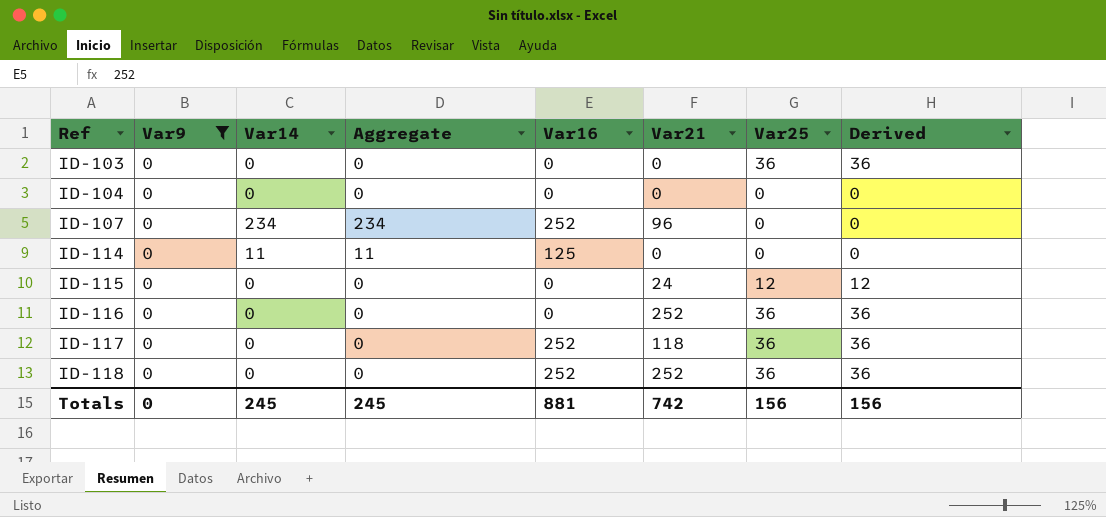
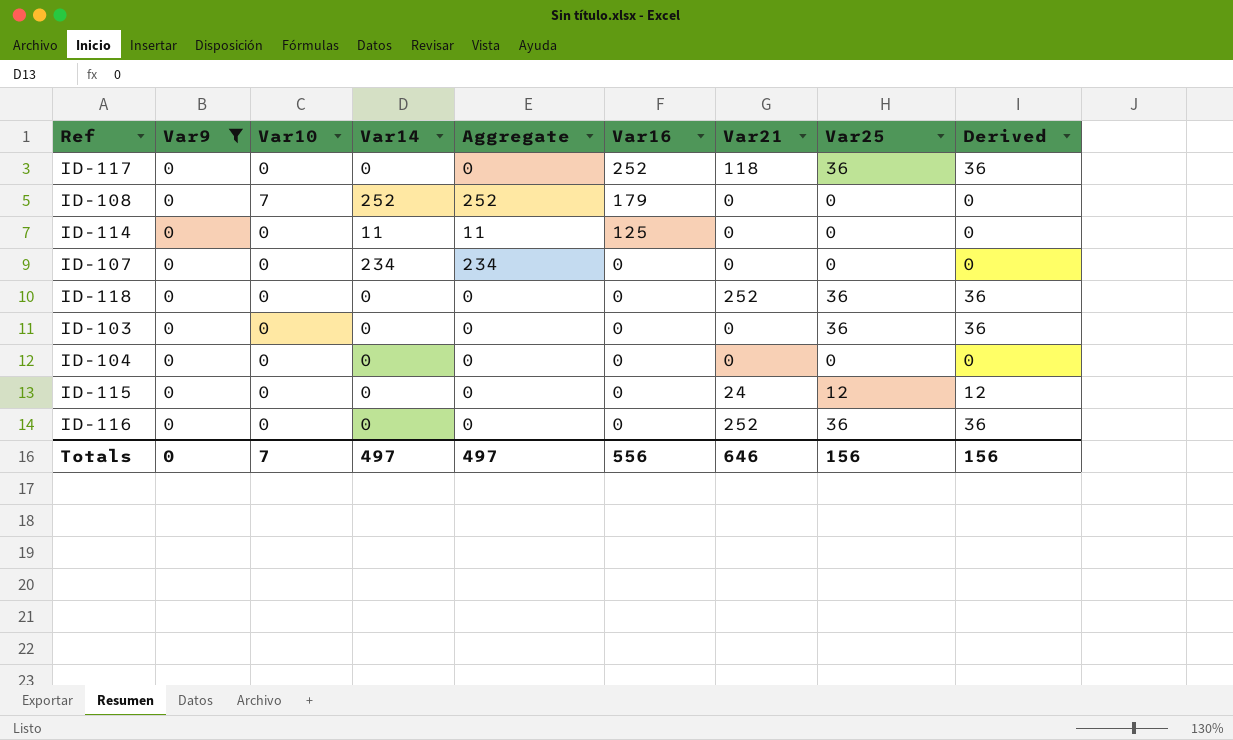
row order: Ref ascending -> Var16 descending
column Var10 | position: none -> 3
row ID-108: none -> 0 | 7 | 252 | 252 | 179 | 0 | 0 | 0
ID-107 | Var16: 252 -> 0
ID-107 | Var21: 96 -> 0
ID-118 | Var16: 252 -> 0
Totals | Var14: 245 -> 497
Totals | Aggregate: 245 -> 497
Totals | Var16: 881 -> 556
Totals | Var21: 742 -> 646

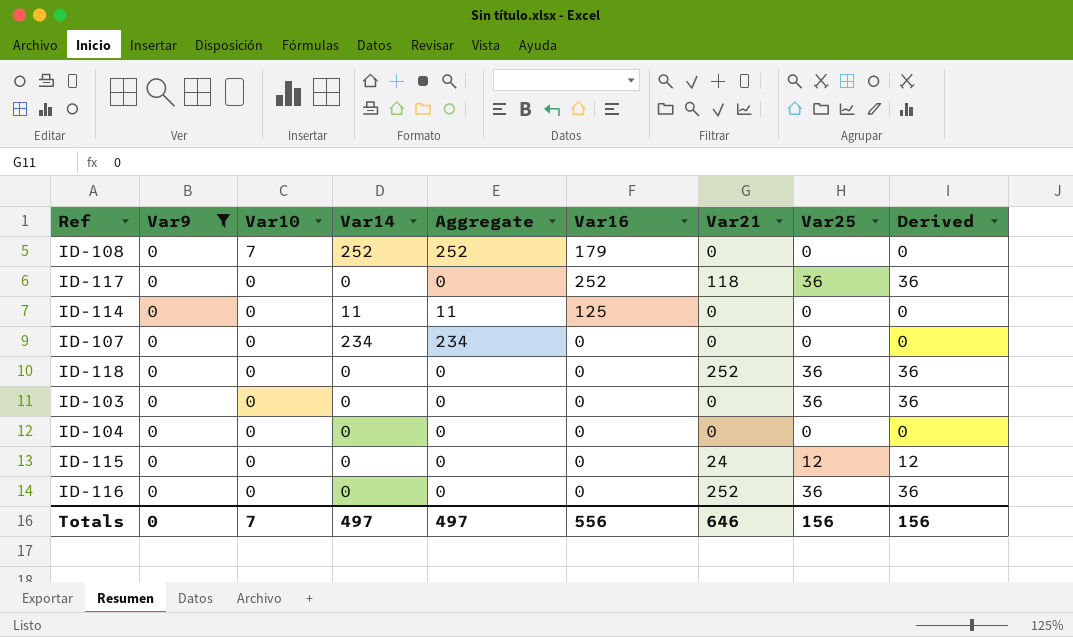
row order: Var16 descending -> Var10 descending

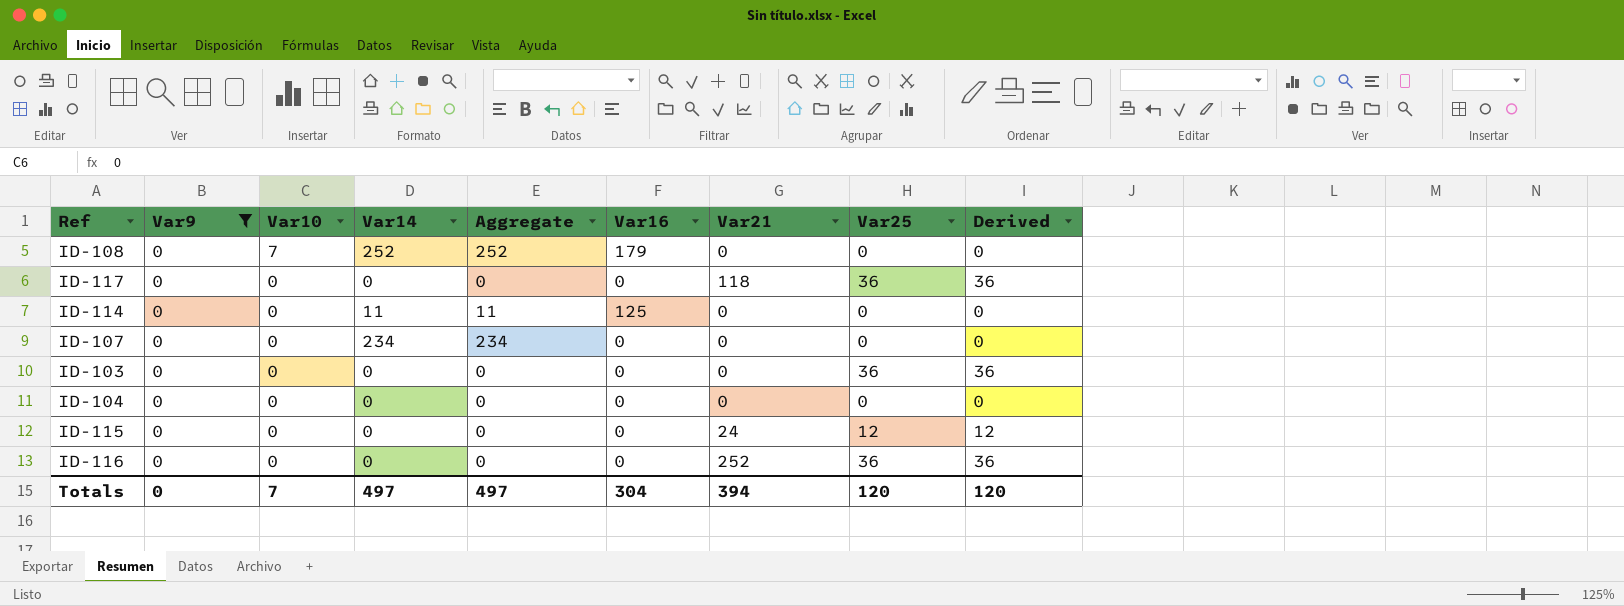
row ID-118: 0 | 0 | 0 | 0 | 0 | 252 | 36 | 36 -> none
ID-117 | Var16: 252 -> 0
Totals | Var16: 556 -> 304
Totals | Var21: 646 -> 394
Totals | Var25: 156 -> 120
Totals | Derived: 156 -> 120

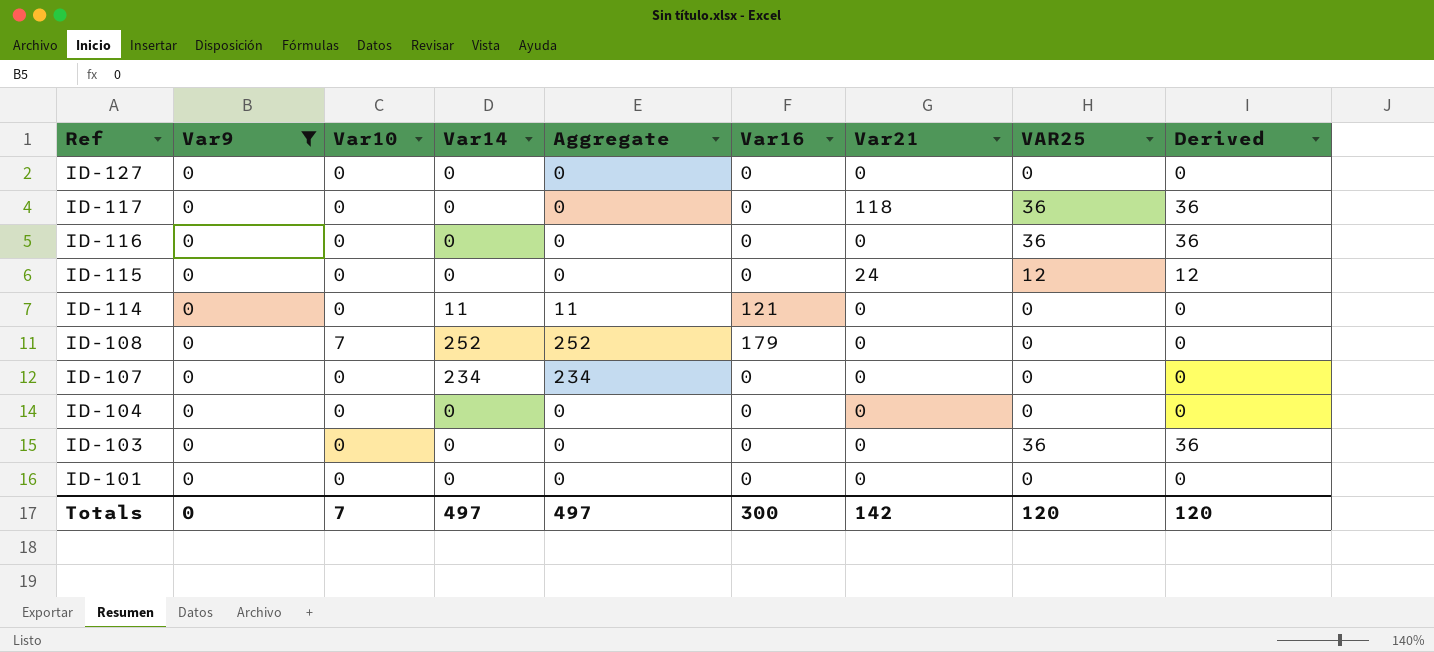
row order: Var10 descending -> Ref descending
column name: Var25 -> VAR25
row ID-127: none -> 0 | 0 | 0 | 0 | 0 | 0 | 0 | 0
ID-116 | Var21: 252 -> 0
ID-114 | Var16: 125 -> 121
row ID-101: none -> 0 | 0 | 0 | 0 | 0 | 0 | 0 | 0
Totals | Var16: 304 -> 300
Totals | Var21: 394 -> 142

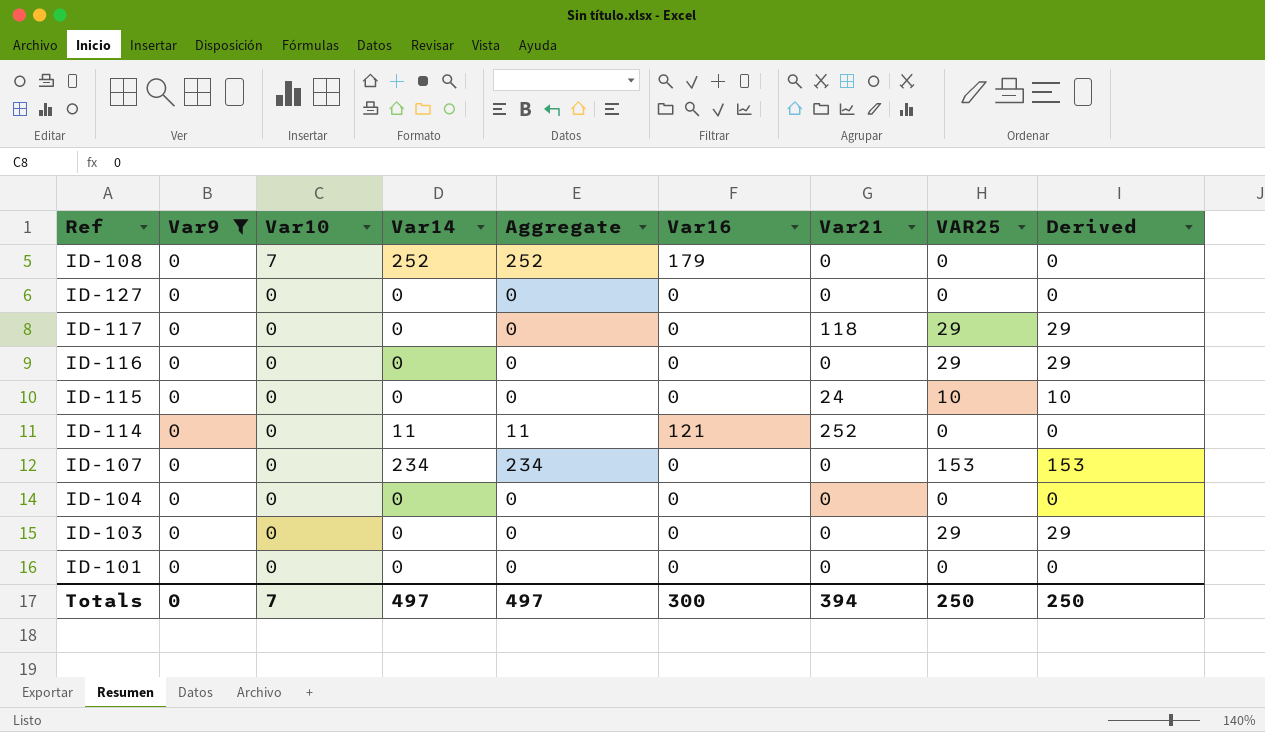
row order: Ref descending -> Var10 descending
ID-117 | VAR25: 36 -> 29
ID-117 | Derived: 36 -> 29
ID-116 | VAR25: 36 -> 29
ID-116 | Derived: 36 -> 29
ID-115 | VAR25: 12 -> 10
ID-115 | Derived: 12 -> 10
ID-114 | Var21: 0 -> 252
ID-107 | VAR25: 0 -> 153
ID-107 | Derived: 0 -> 153
ID-103 | VAR25: 36 -> 29
ID-103 | Derived: 36 -> 29
Totals | Var21: 142 -> 394
Totals | VAR25: 120 -> 250
Totals | Derived: 120 -> 250

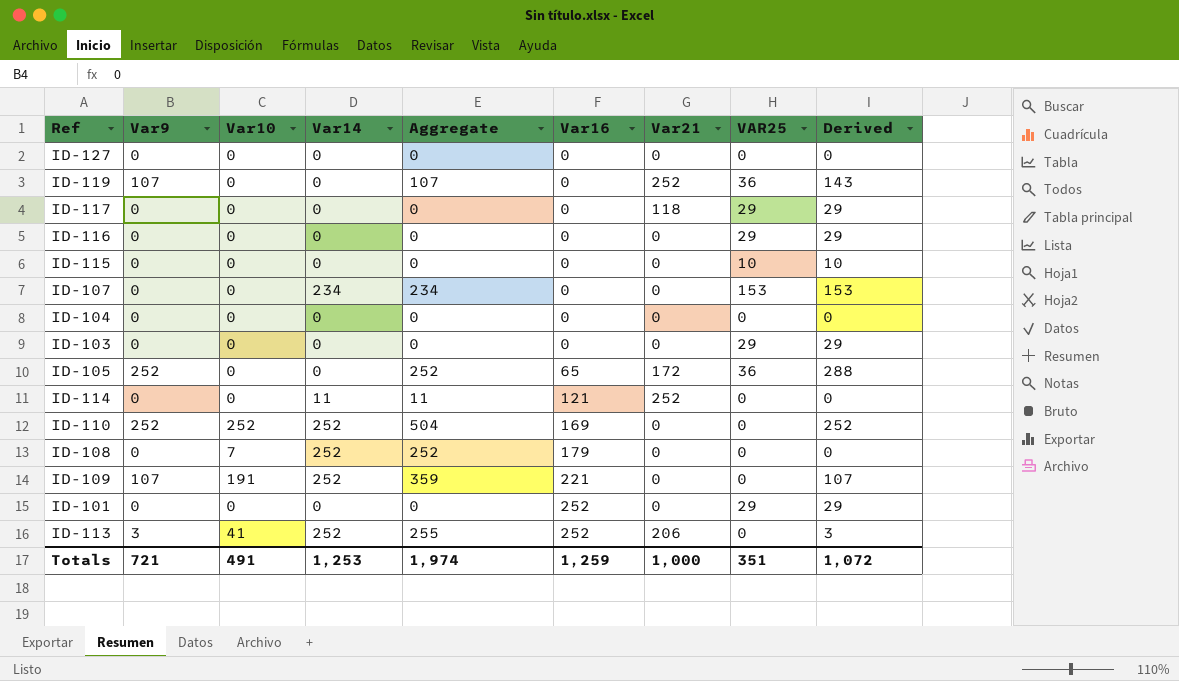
filter: Var9 = 0 -> none
row order: Var10 descending -> Var16 ascending
ID-115 | Var21: 24 -> 0
ID-101 | Var16: 0 -> 252
ID-101 | VAR25: 0 -> 29
ID-101 | Derived: 0 -> 29
Totals | Var9: 0 -> 721
Totals | Var10: 7 -> 491
Totals | Var14: 497 -> 1,253
Totals | Aggregate: 497 -> 1,974
Totals | Var16: 300 -> 1,259
Totals | Var21: 394 -> 1,000
Totals | VAR25: 250 -> 351
Totals | Derived: 250 -> 1,072

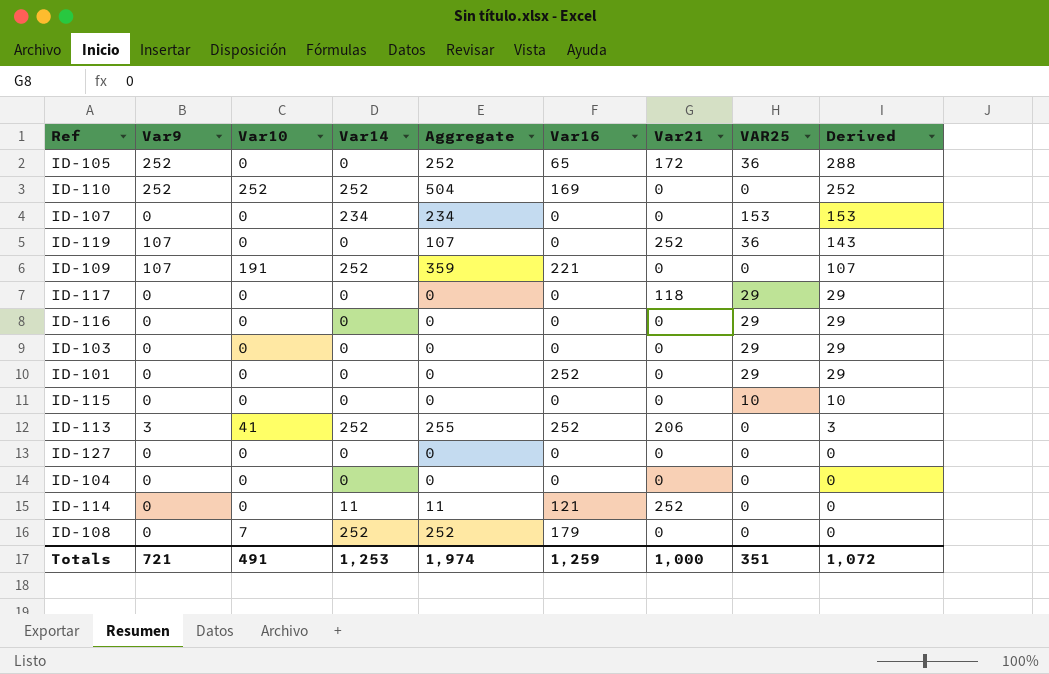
row order: Var16 ascending -> Derived descending

